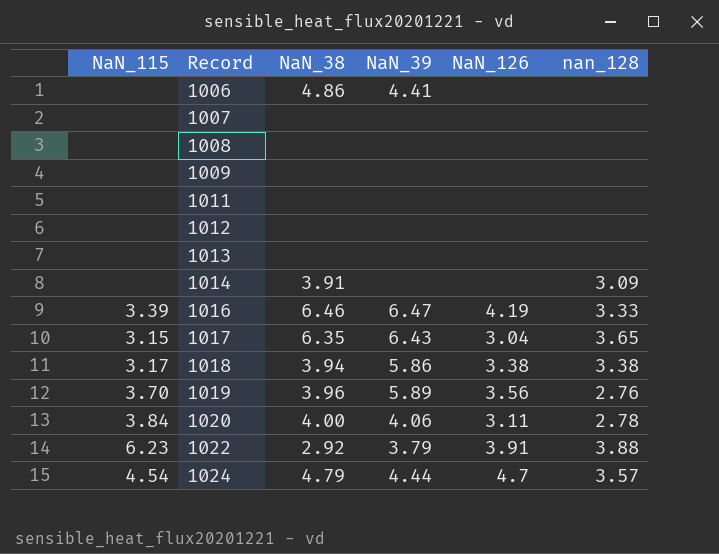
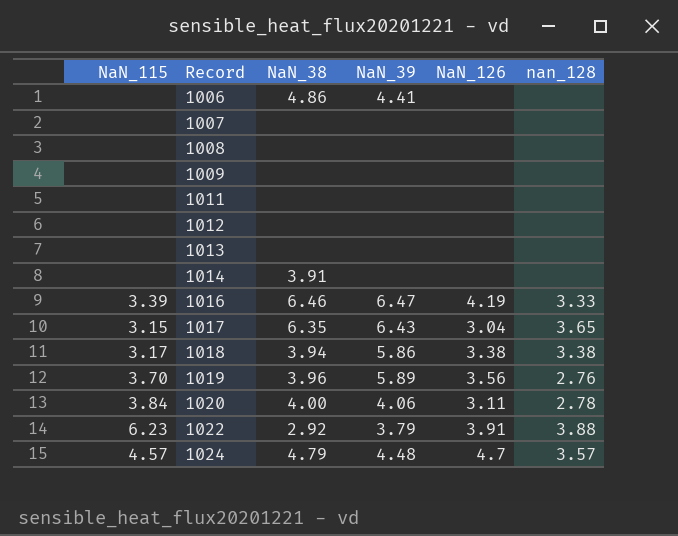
1014 | nan_128: 3.09 -> none
1024 | NaN_115: 4.54 -> 4.57
1024 | NaN_39: 4.44 -> 4.48

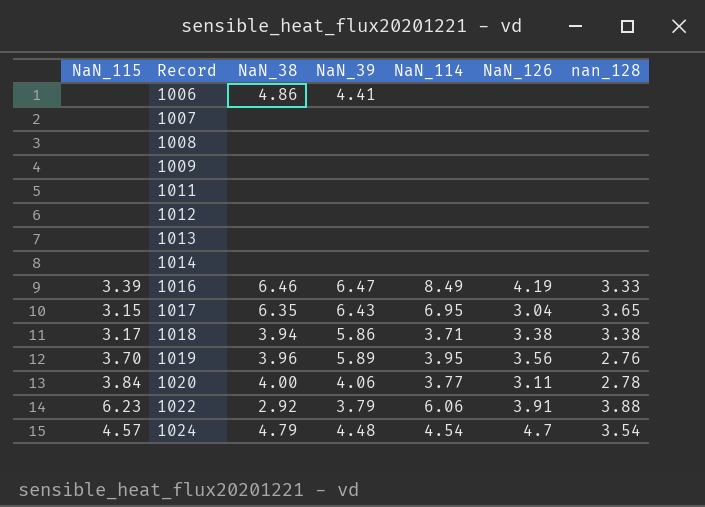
column NaN_114 | position: none -> 5
1014 | NaN_38: 3.91 -> none
1024 | nan_128: 3.57 -> 3.54

